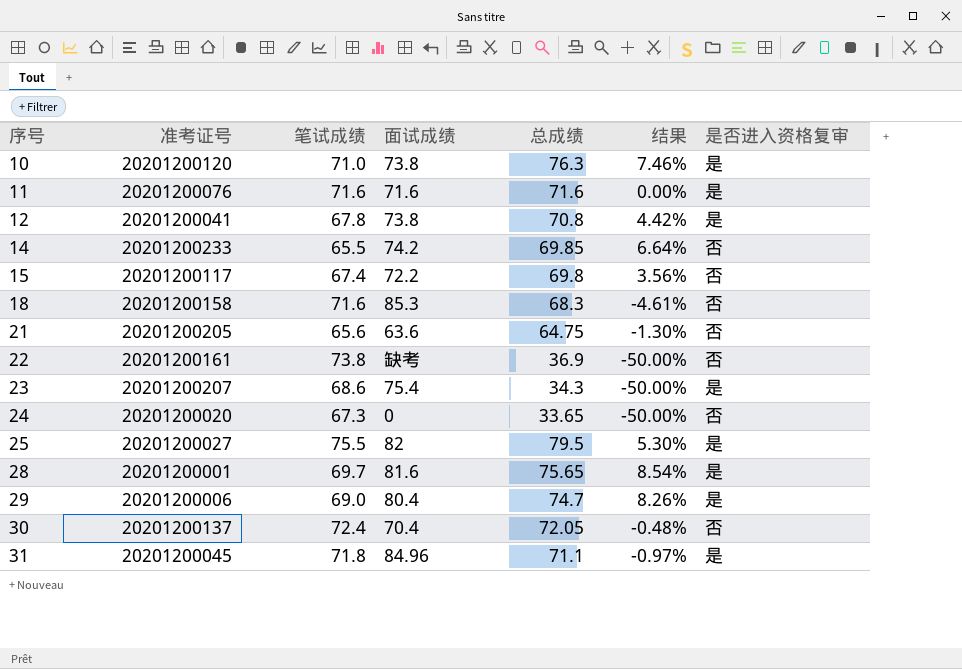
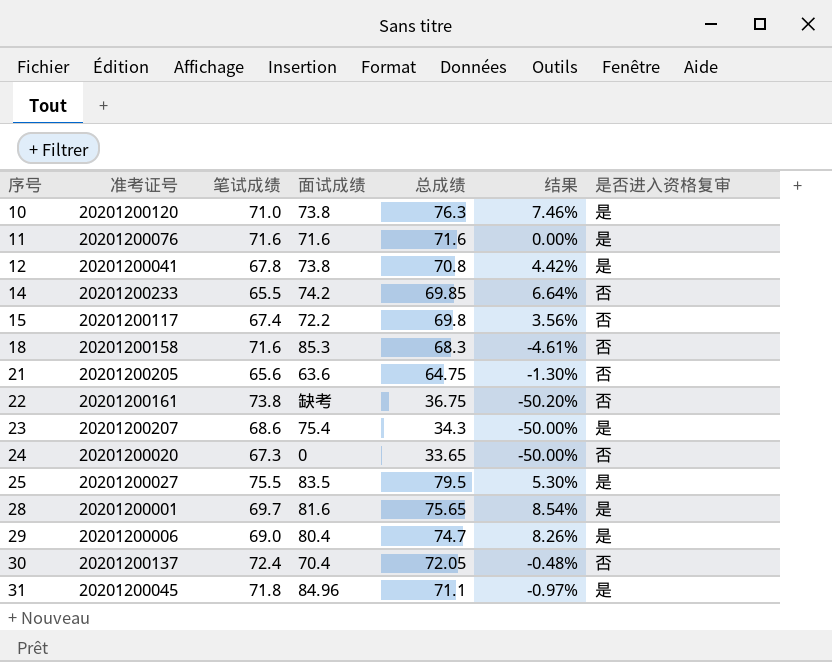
22 | 总成绩: 36.9 -> 36.75
22 | 结果: -50.00% -> -50.20%
25 | 面试成绩: 82 -> 83.5

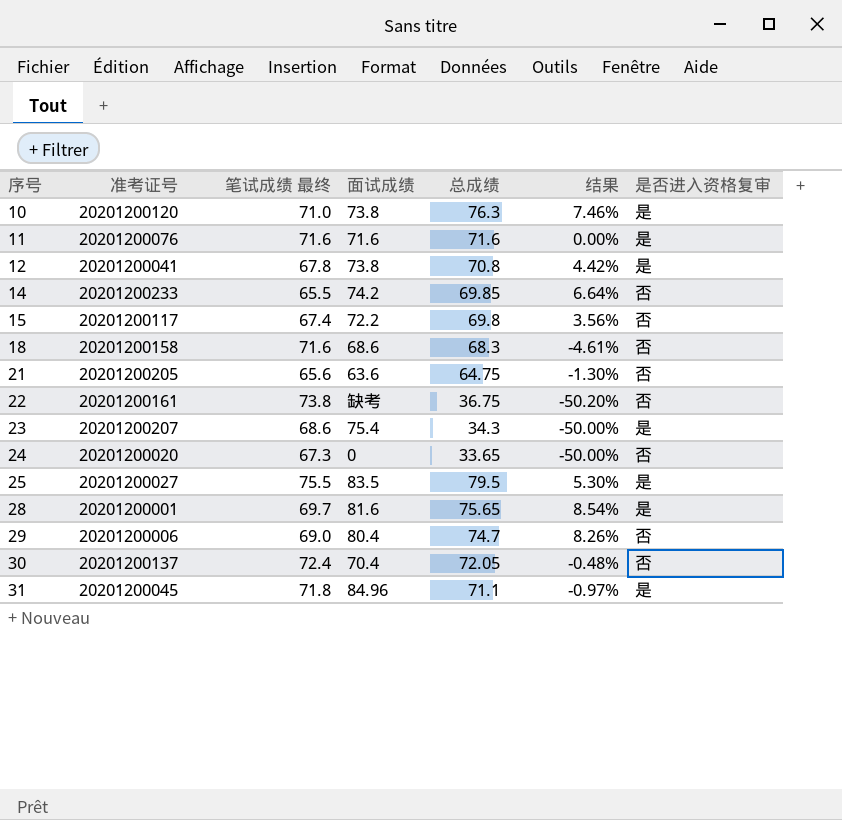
column name: 笔试成绩 -> 笔试成绩 最终
18 | 面试成绩: 85.3 -> 68.6
29 | 是否进入资格复审: 是 -> 否

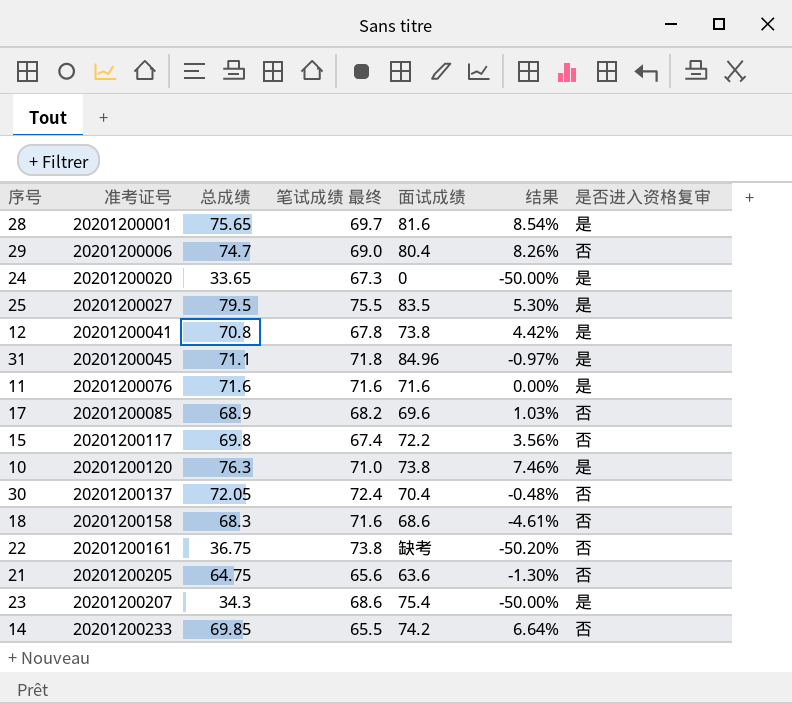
row order: 序号 ascending -> 准考证号 ascending
column 总成绩 | position: 5 -> 3
24 | 是否进入资格复审: 否 -> 是
row 17: none -> 20201200085 | 68.9 | 68.2 | 69.6 | 1.03% | 否

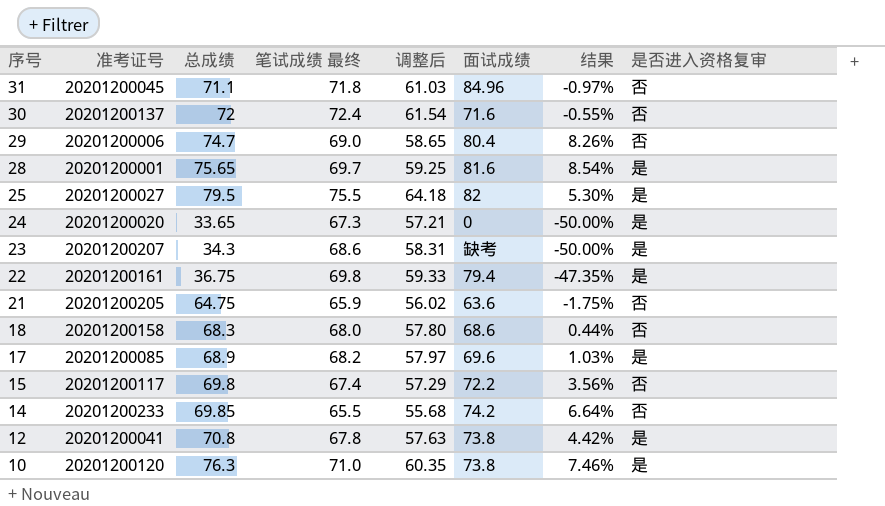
row order: 准考证号 ascending -> 序号 descending
column 调整后 | formula: none -> [笔试成绩 最终] * 0.85
row 11: 20201200076 | 71.6 | 71.6 | 71.6 | 0.00% | 是 -> none
31 | 是否进入资格复审: 是 -> 否
30 | 总成绩: 72.05 -> 72
30 | 面试成绩: 70.4 -> 71.6
30 | 结果: -0.48% -> -0.55%
25 | 面试成绩: 83.5 -> 82
23 | 面试成绩: 75.4 -> 缺考
22 | 笔试成绩 最终: 73.8 -> 69.8
22 | 面试成绩: 缺考 -> 79.4
22 | 结果: -50.20% -> -47.35%
22 | 是否进入资格复审: 否 -> 是
21 | 笔试成绩 最终: 65.6 -> 65.9
21 | 结果: -1.30% -> -1.75%
18 | 笔试成绩 最终: 71.6 -> 68.0
18 | 结果: -4.61% -> 0.44%
17 | 是否进入资格复审: 否 -> 是

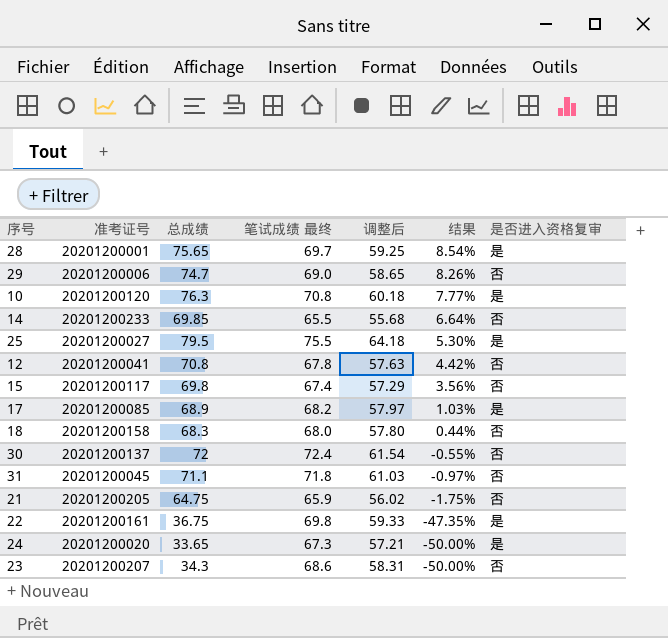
row order: 序号 descending -> 结果 descending
column 面试成绩 | position: 6 -> none
10 | 笔试成绩 最终: 71.0 -> 70.8
10 | 调整后: 60.35 -> 60.18
10 | 结果: 7.46% -> 7.77%
12 | 是否进入资格复审: 是 -> 否
23 | 是否进入资格复审: 是 -> 否

